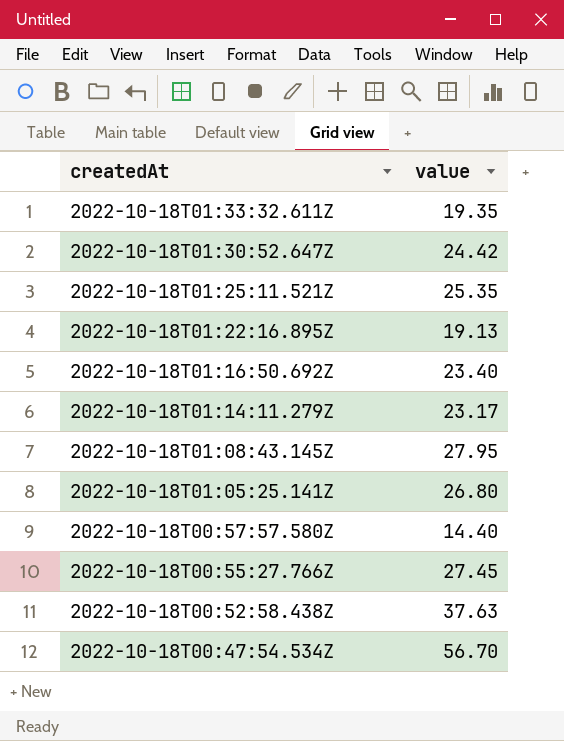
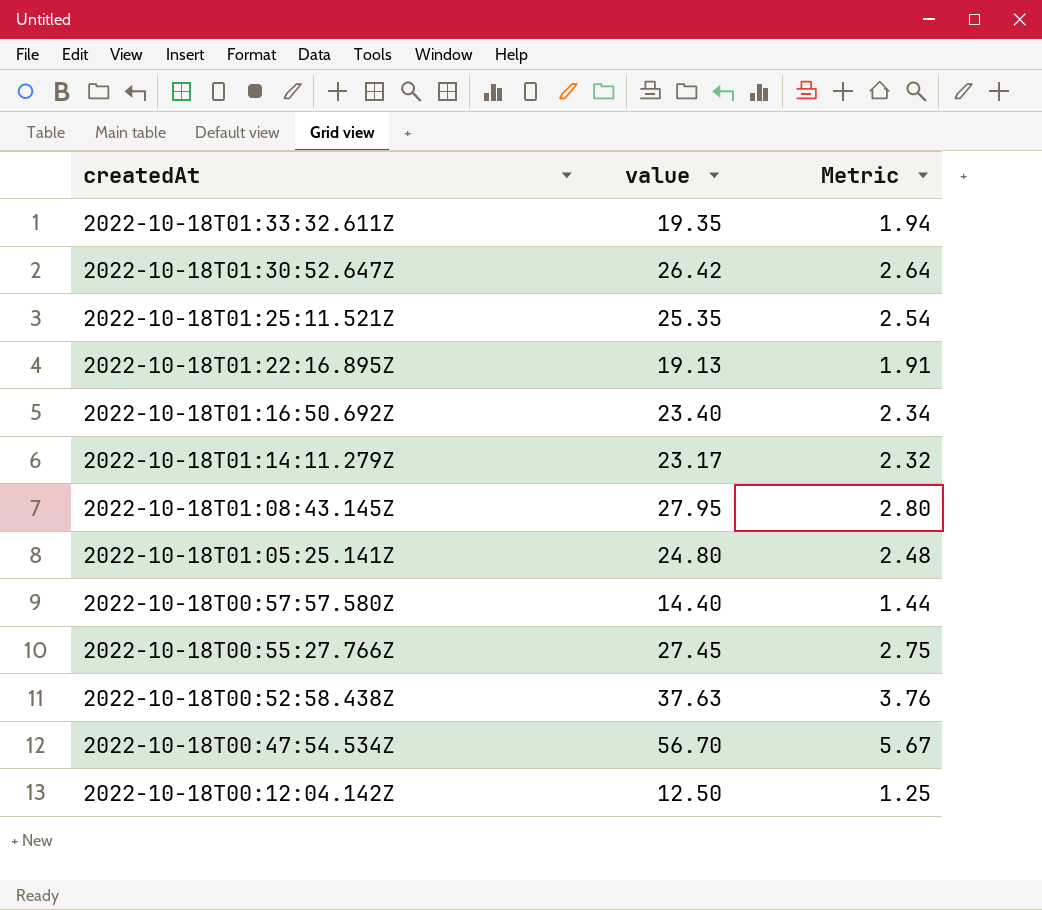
column Metric | formula: none -> [value] * 0.1
2022-10-18T01:30:52.647Z | value: 24.42 -> 26.42
2022-10-18T01:05:25.141Z | value: 26.80 -> 24.80
row 2022-10-18T00:12:04.142Z: none -> 12.50 | 1.25

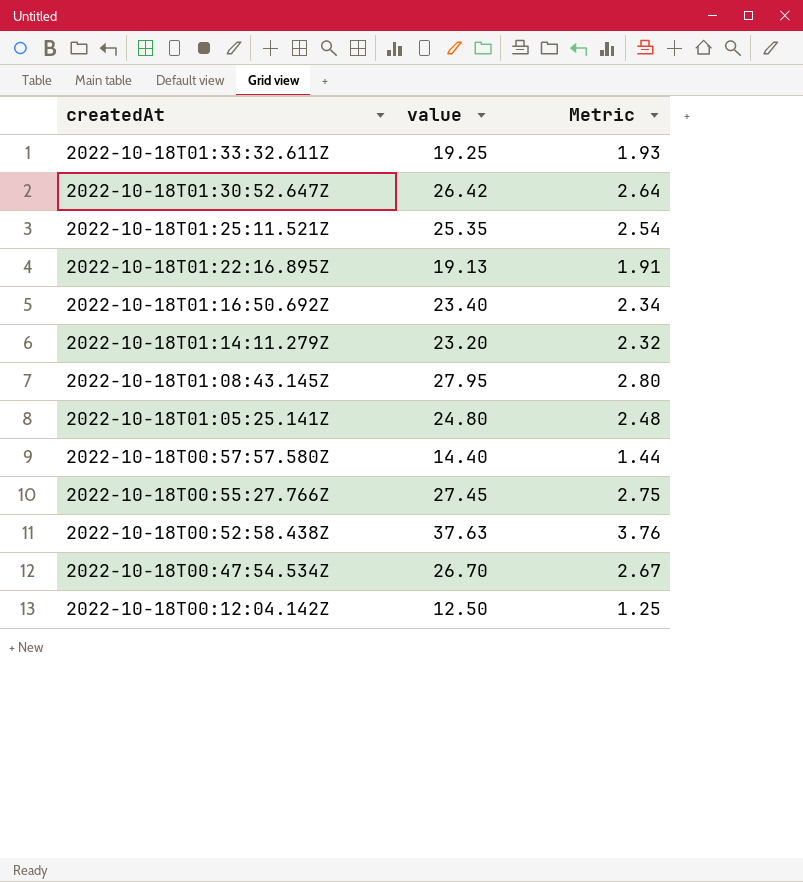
2022-10-18T01:33:32.611Z | value: 19.35 -> 19.25
2022-10-18T01:33:32.611Z | Metric: 1.94 -> 1.93
2022-10-18T01:14:11.279Z | value: 23.17 -> 23.20
2022-10-18T00:47:54.534Z | value: 56.70 -> 26.70
2022-10-18T00:47:54.534Z | Metric: 5.67 -> 2.67

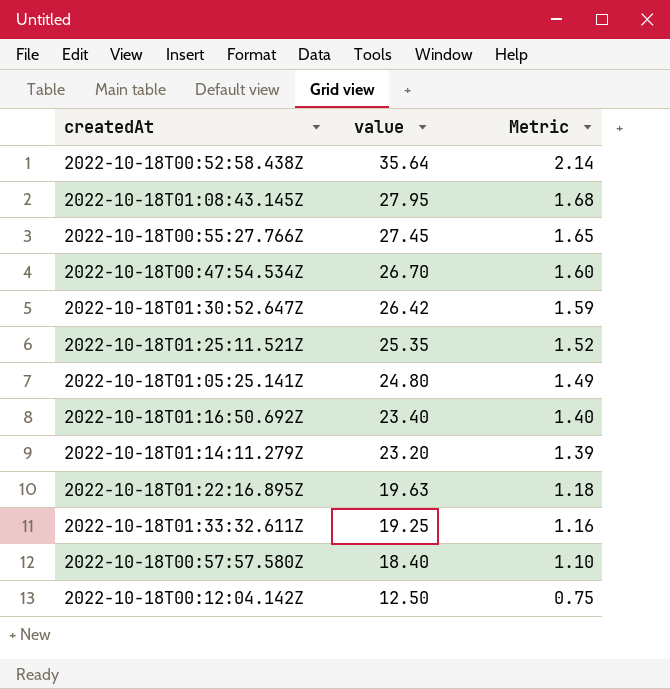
row order: createdAt descending -> value descending
column Metric | formula: [value] * 0.1 -> [value] * 0.06
2022-10-18T00:52:58.438Z | value: 37.63 -> 35.64
2022-10-18T01:22:16.895Z | value: 19.13 -> 19.63
2022-10-18T00:57:57.580Z | value: 14.40 -> 18.40

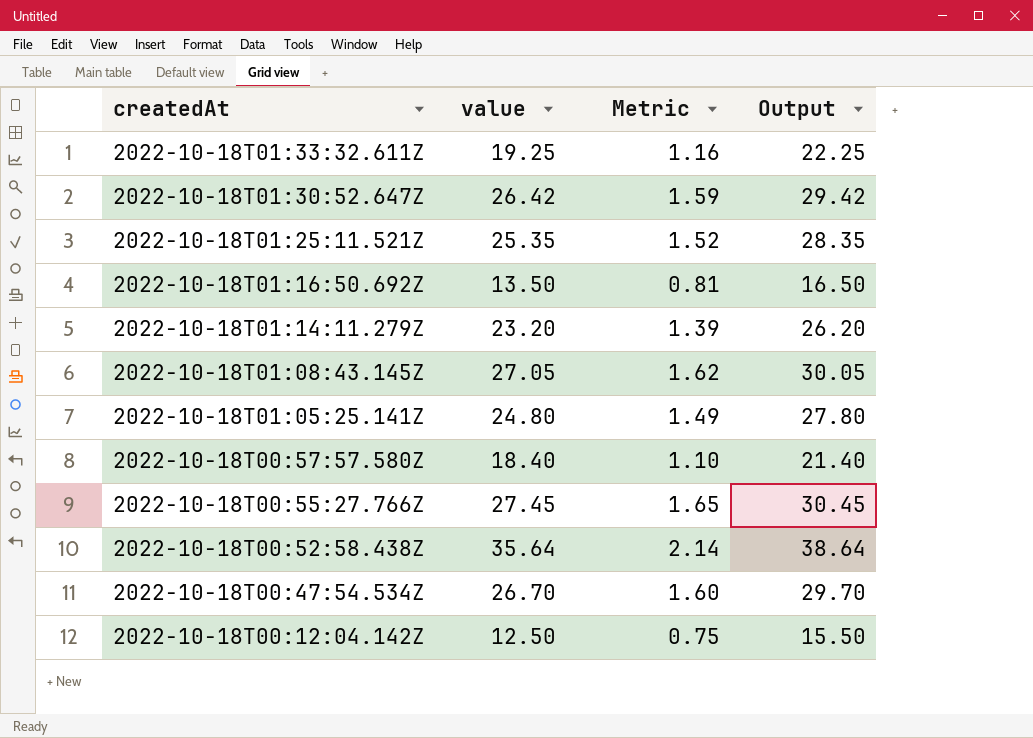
row order: value descending -> createdAt descending
column Output | formula: none -> [value] + 3
row 2022-10-18T01:22:16.895Z: 19.63 | 1.18 -> none
2022-10-18T01:16:50.692Z | value: 23.40 -> 13.50
2022-10-18T01:16:50.692Z | Metric: 1.40 -> 0.81
2022-10-18T01:08:43.145Z | value: 27.95 -> 27.05
2022-10-18T01:08:43.145Z | Metric: 1.68 -> 1.62

